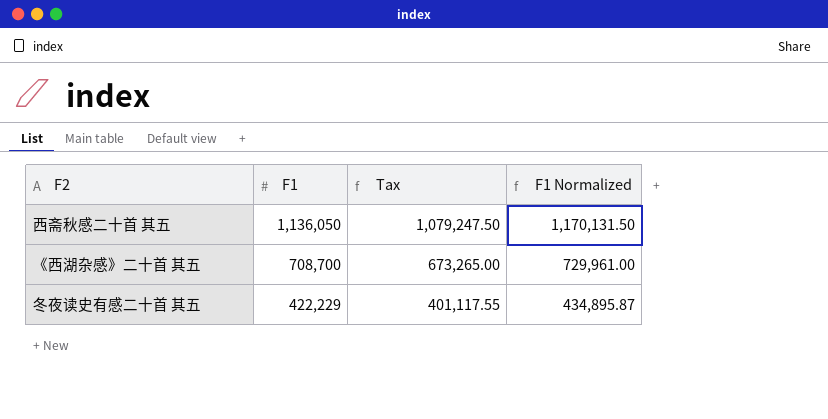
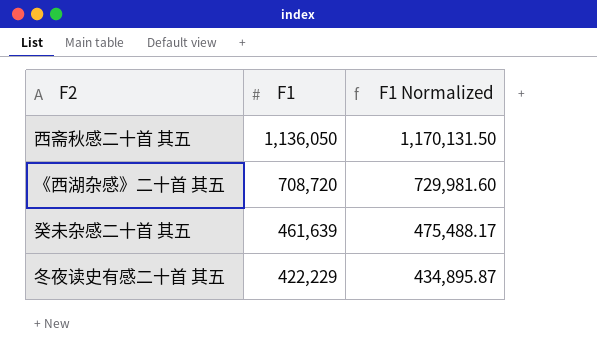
column Tax | formula: [F1] * 0.95 -> none
《西湖杂感》二十首 其五 | F1: 708,700 -> 708,720
《西湖杂感》二十首 其五 | F1 Normalized: 729,961.00 -> 729,981.60
row 癸未杂感二十首 其五: none -> 461,639 | 475,488.17

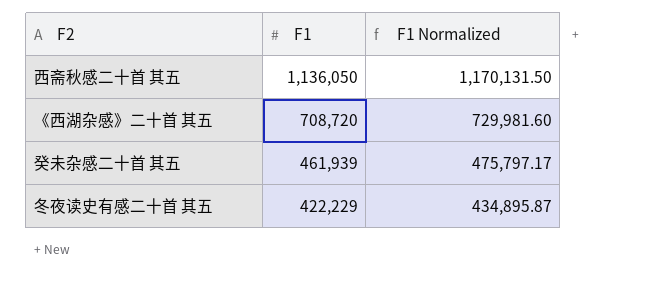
癸未杂感二十首 其五 | F1: 461,639 -> 461,939
癸未杂感二十首 其五 | F1 Normalized: 475,488.17 -> 475,797.17

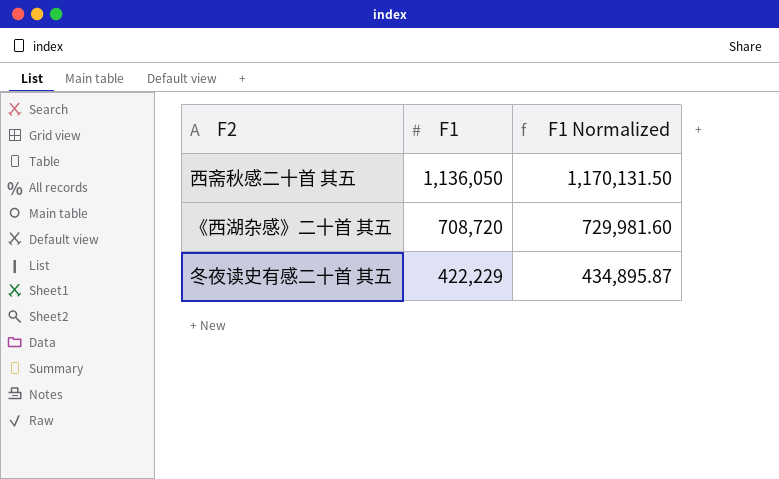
row 癸未杂感二十首 其五: 461,939 | 475,797.17 -> none

